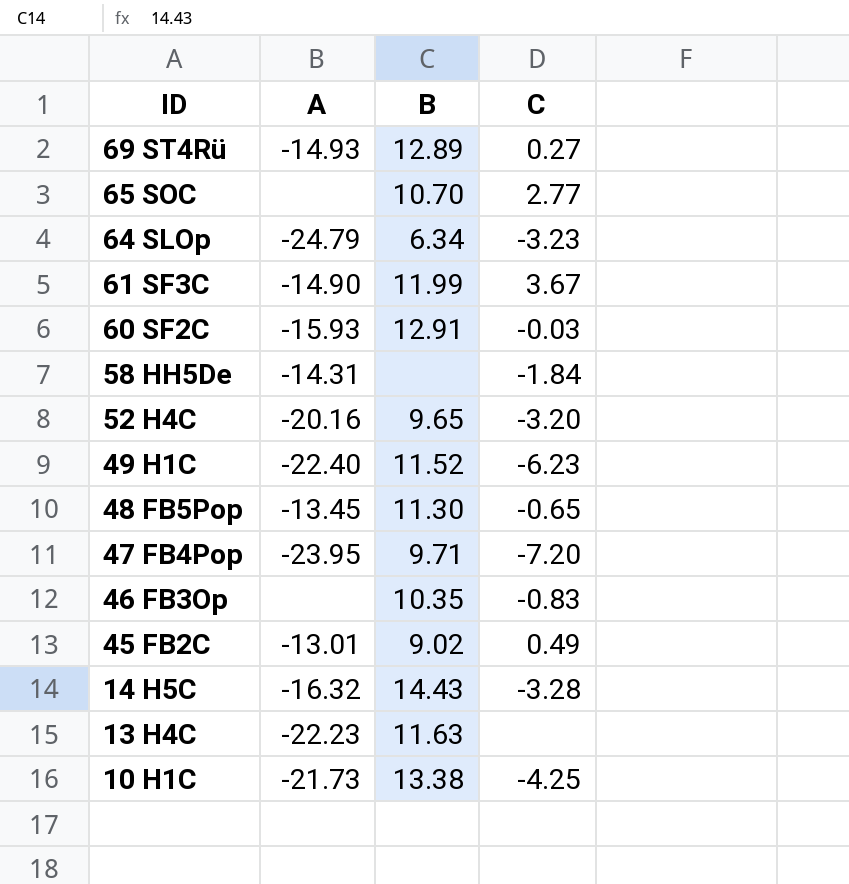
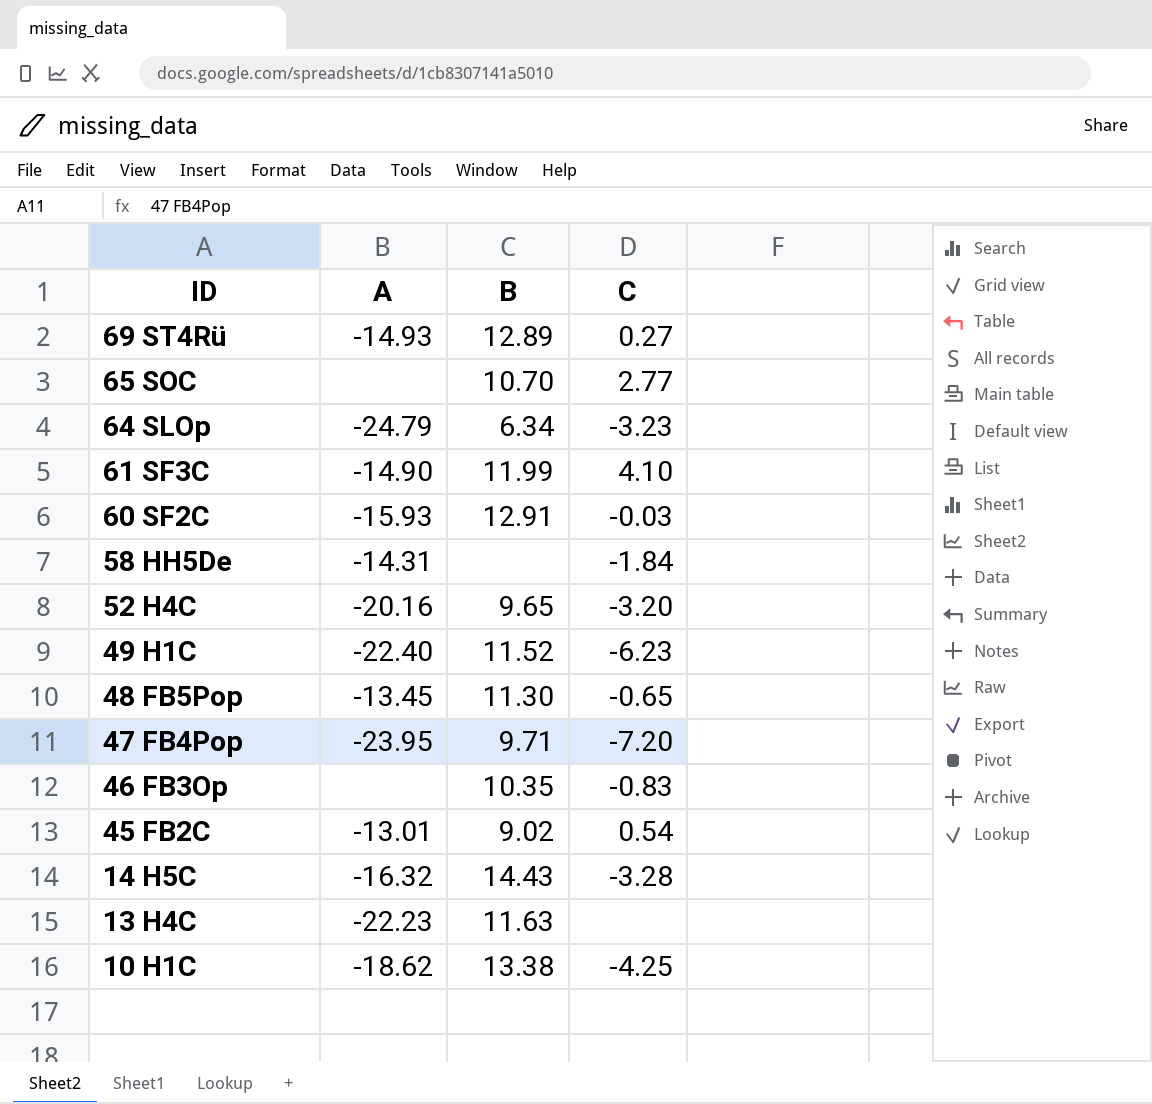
61 SF3C | C: 3.67 -> 4.10
45 FB2C | C: 0.49 -> 0.54
10 H1C | A: -21.73 -> -18.62

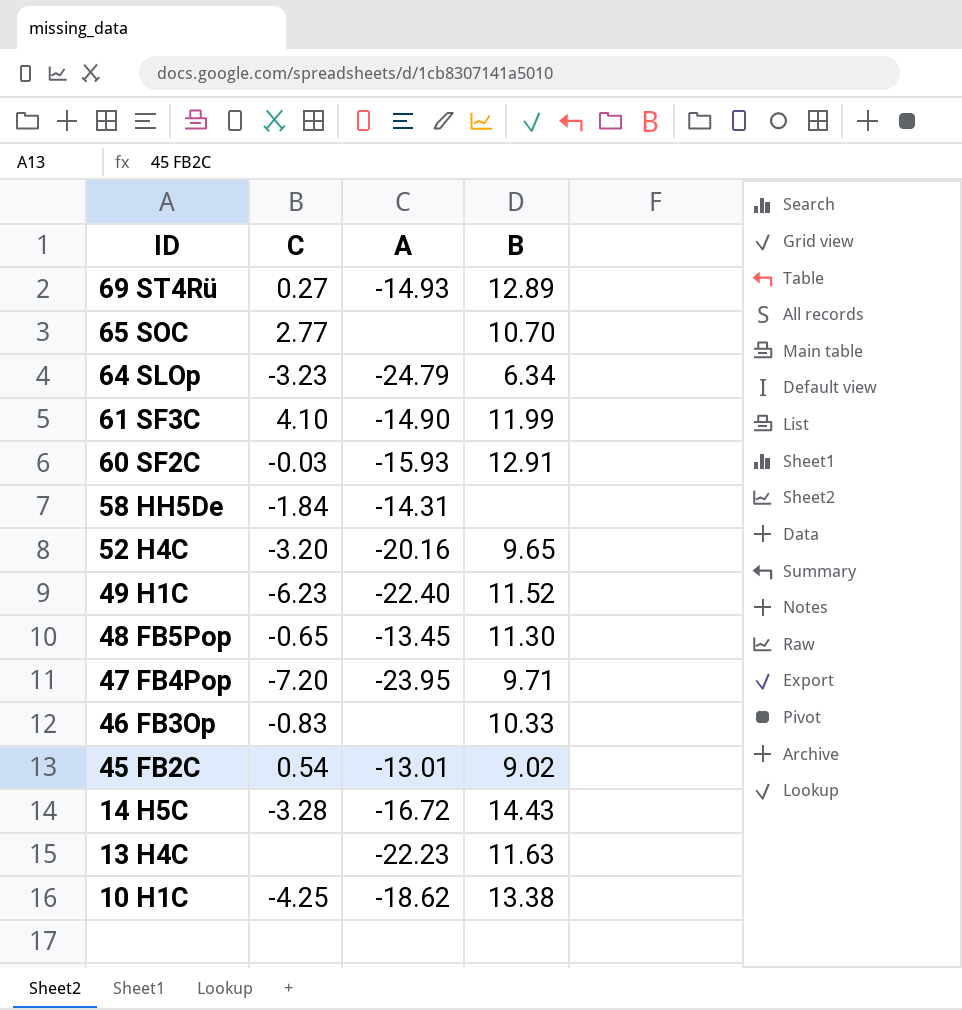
column C | position: 4 -> 2
46 FB3Op | B: 10.35 -> 10.33
14 H5C | A: -16.32 -> -16.72

